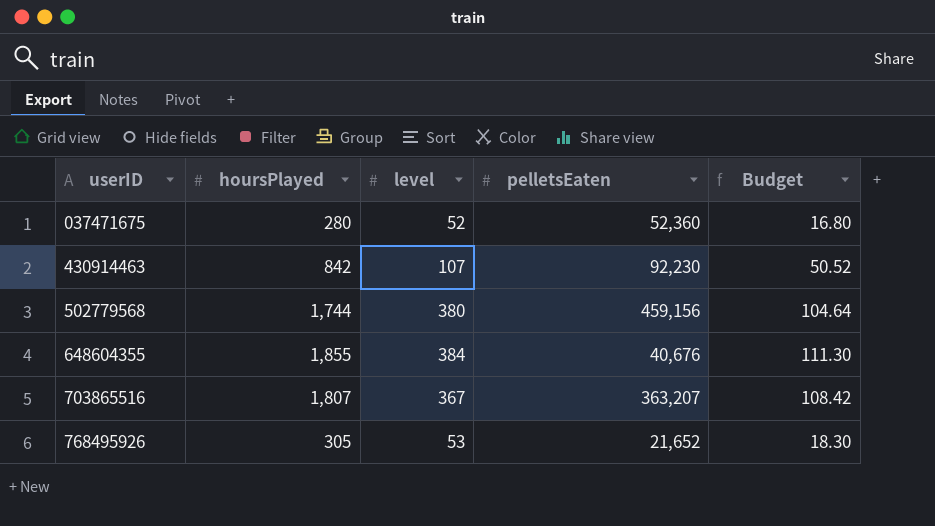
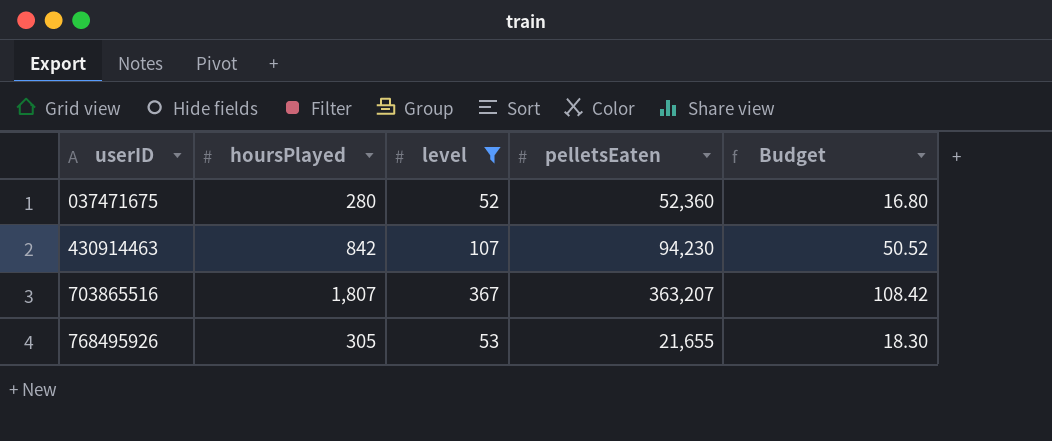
filter: none -> level <= 367
430914463 | pelletsEaten: 92,230 -> 94,230
768495926 | pelletsEaten: 21,652 -> 21,655

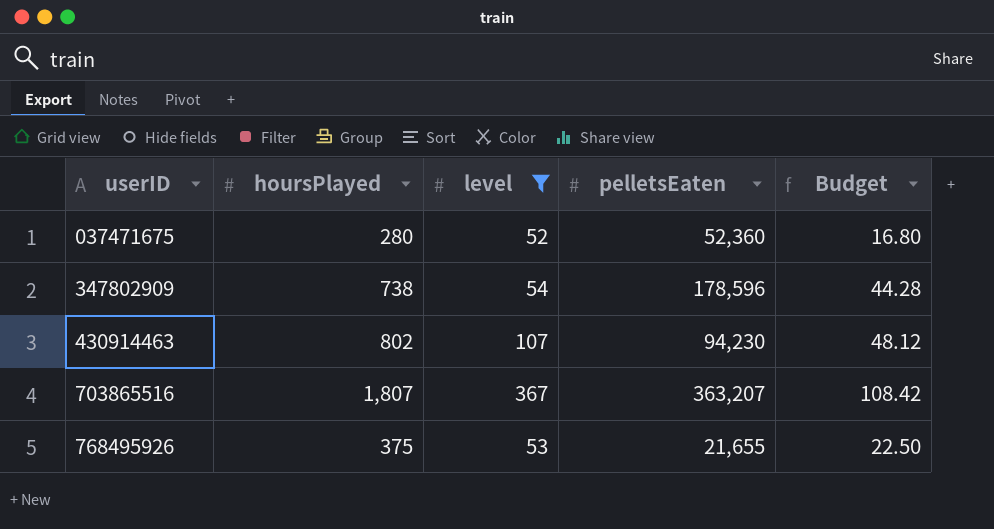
row 347802909: none -> 738 | 54 | 178,596 | 44.28
430914463 | hoursPlayed: 842 -> 802
430914463 | Budget: 50.52 -> 48.12
768495926 | hoursPlayed: 305 -> 375
768495926 | Budget: 18.30 -> 22.50

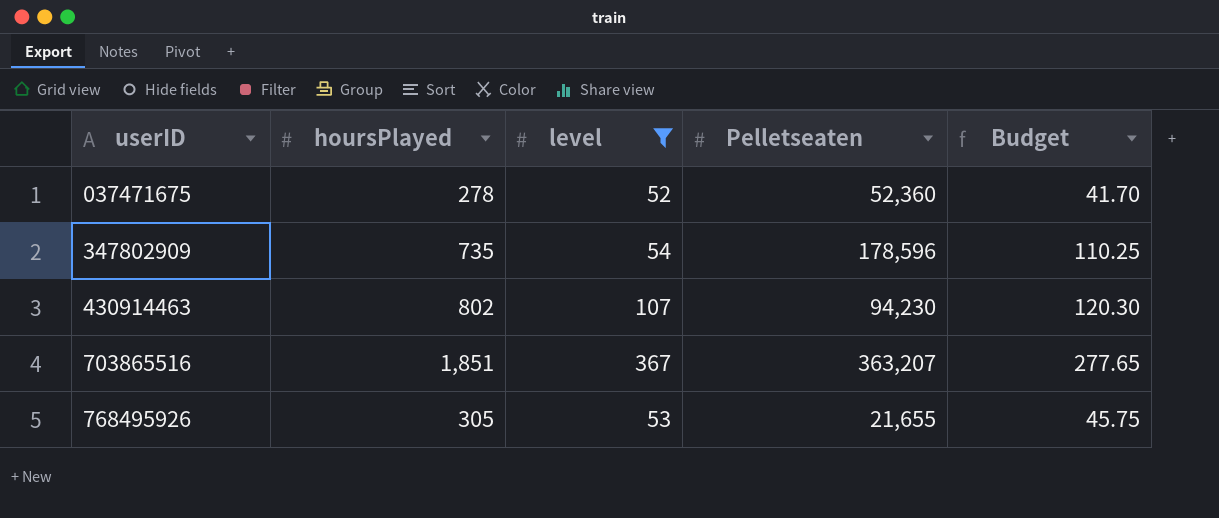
column name: pelletsEaten -> Pelletseaten
column Budget | formula: [hoursPlayed] * 0.06 -> [hoursPlayed] * 0.15
037471675 | hoursPlayed: 280 -> 278
347802909 | hoursPlayed: 738 -> 735
703865516 | hoursPlayed: 1,807 -> 1,851
768495926 | hoursPlayed: 375 -> 305

